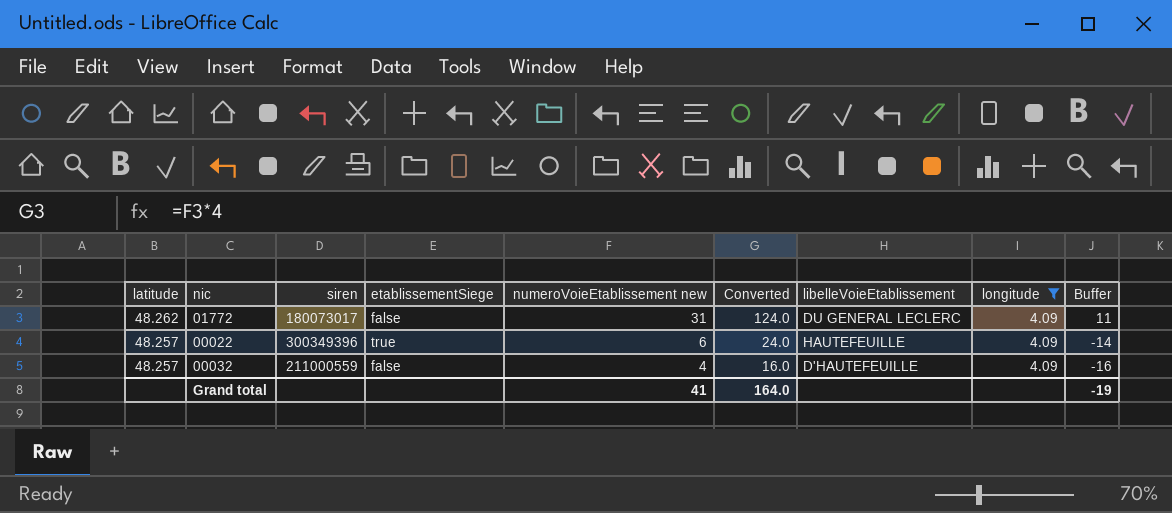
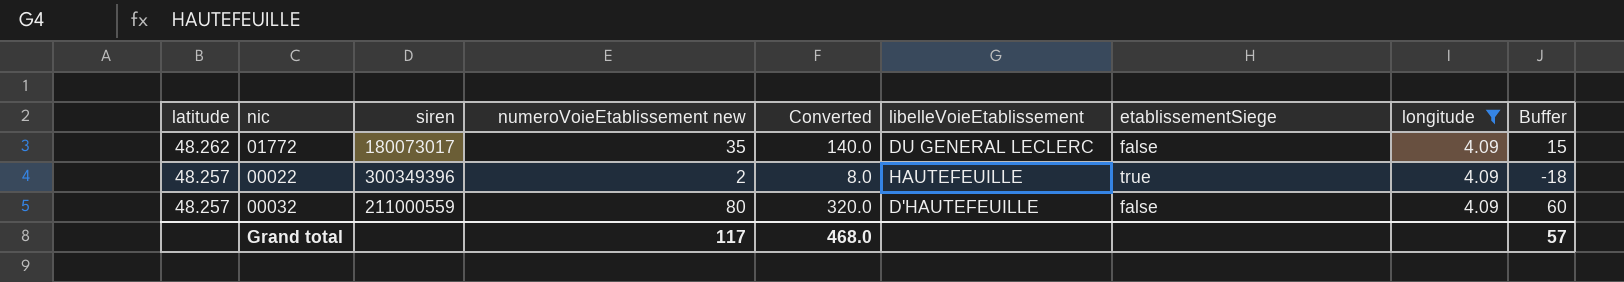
column etablissementSiege | position: 4 -> 7
01772 | numeroVoieEtablissement new: 31 -> 35
01772 | Converted: 124.0 -> 140.0
01772 | Buffer: 11 -> 15
00022 | numeroVoieEtablissement new: 6 -> 2
00022 | Converted: 24.0 -> 8.0
00022 | Buffer: -14 -> -18
00032 | numeroVoieEtablissement new: 4 -> 80
00032 | Converted: 16.0 -> 320.0
00032 | Buffer: -16 -> 60
Grand total | numeroVoieEtablissement new: 41 -> 117
Grand total | Converted: 164.0 -> 468.0
Grand total | Buffer: -19 -> 57

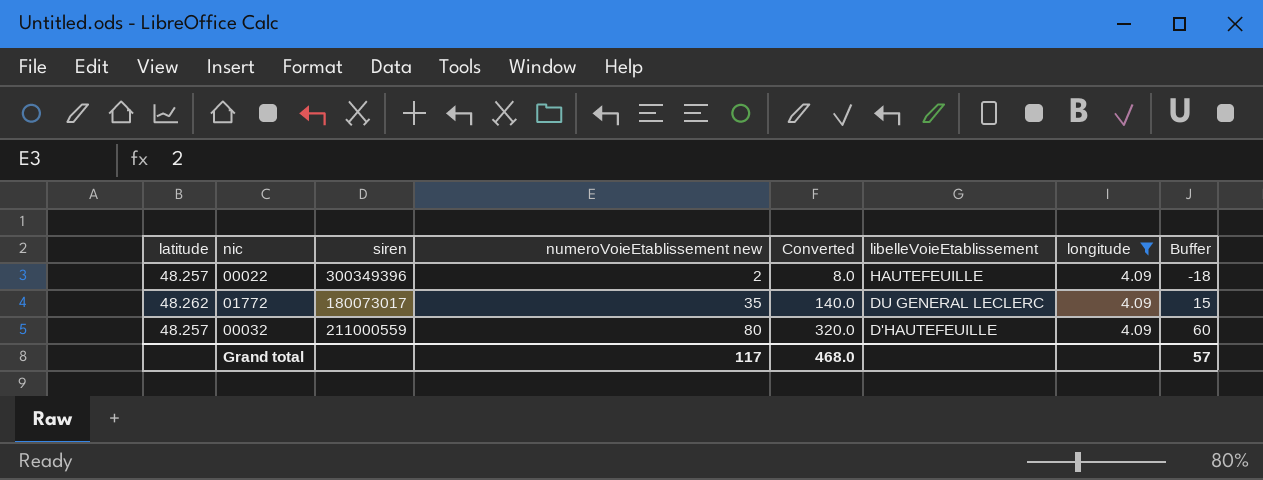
row order: latitude descending -> numeroVoieEtablissement new ascending
column etablissementSiege | position: 7 -> none

